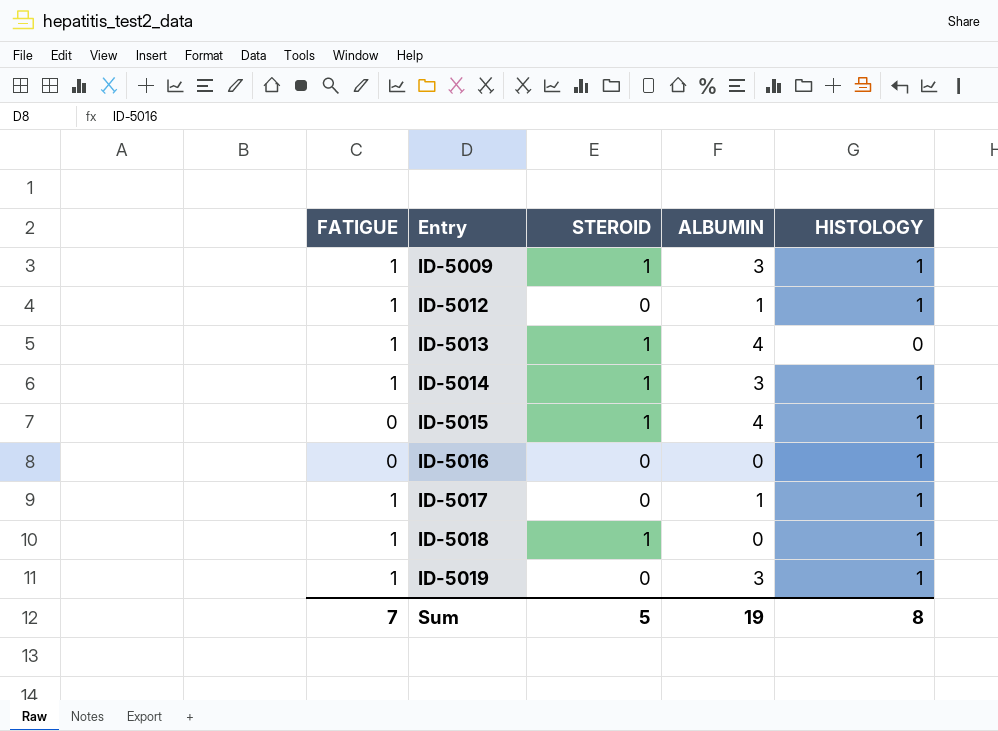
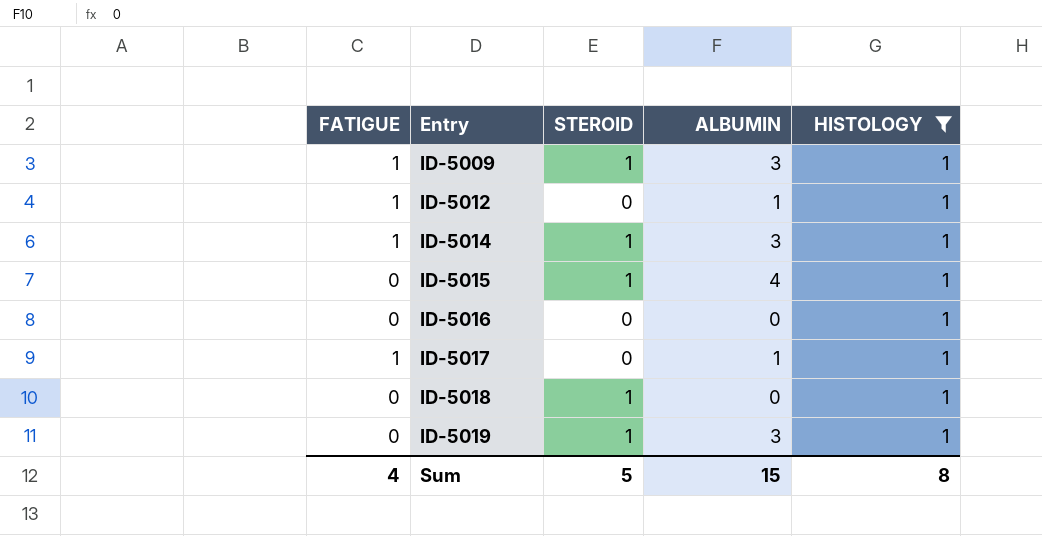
filter: none -> HISTOLOGY = 1
ID-5018 | FATIGUE: 1 -> 0
ID-5019 | FATIGUE: 1 -> 0
ID-5019 | STEROID: 0 -> 1
Sum | FATIGUE: 7 -> 4
Sum | ALBUMIN: 19 -> 15

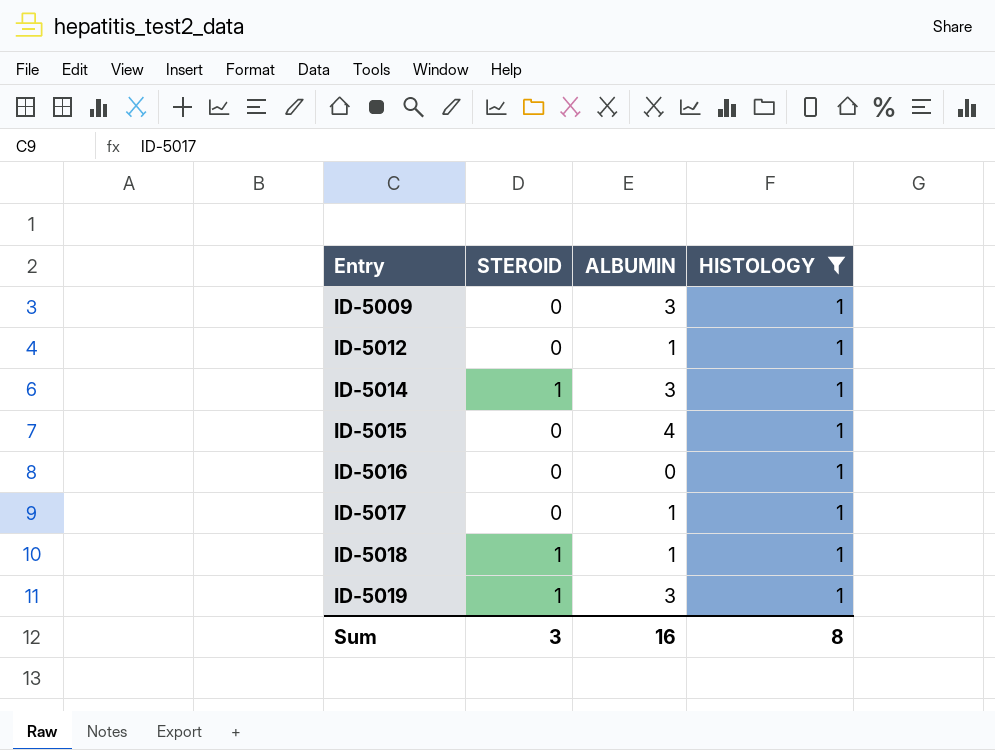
column FATIGUE | position: 1 -> none
ID-5009 | STEROID: 1 -> 0
ID-5015 | STEROID: 1 -> 0
ID-5018 | ALBUMIN: 0 -> 1
Sum | STEROID: 5 -> 3
Sum | ALBUMIN: 15 -> 16

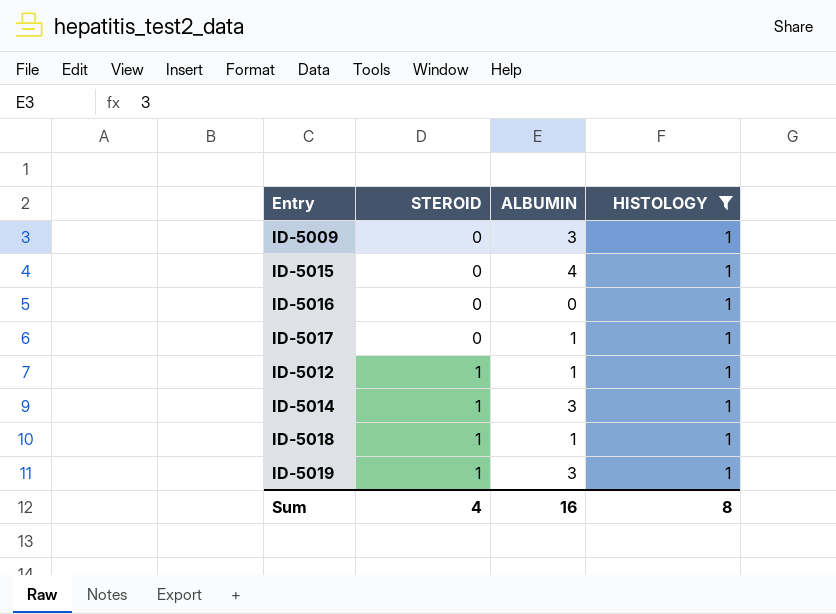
row order: Entry ascending -> STEROID ascending
ID-5012 | STEROID: 0 -> 1
Sum | STEROID: 3 -> 4

